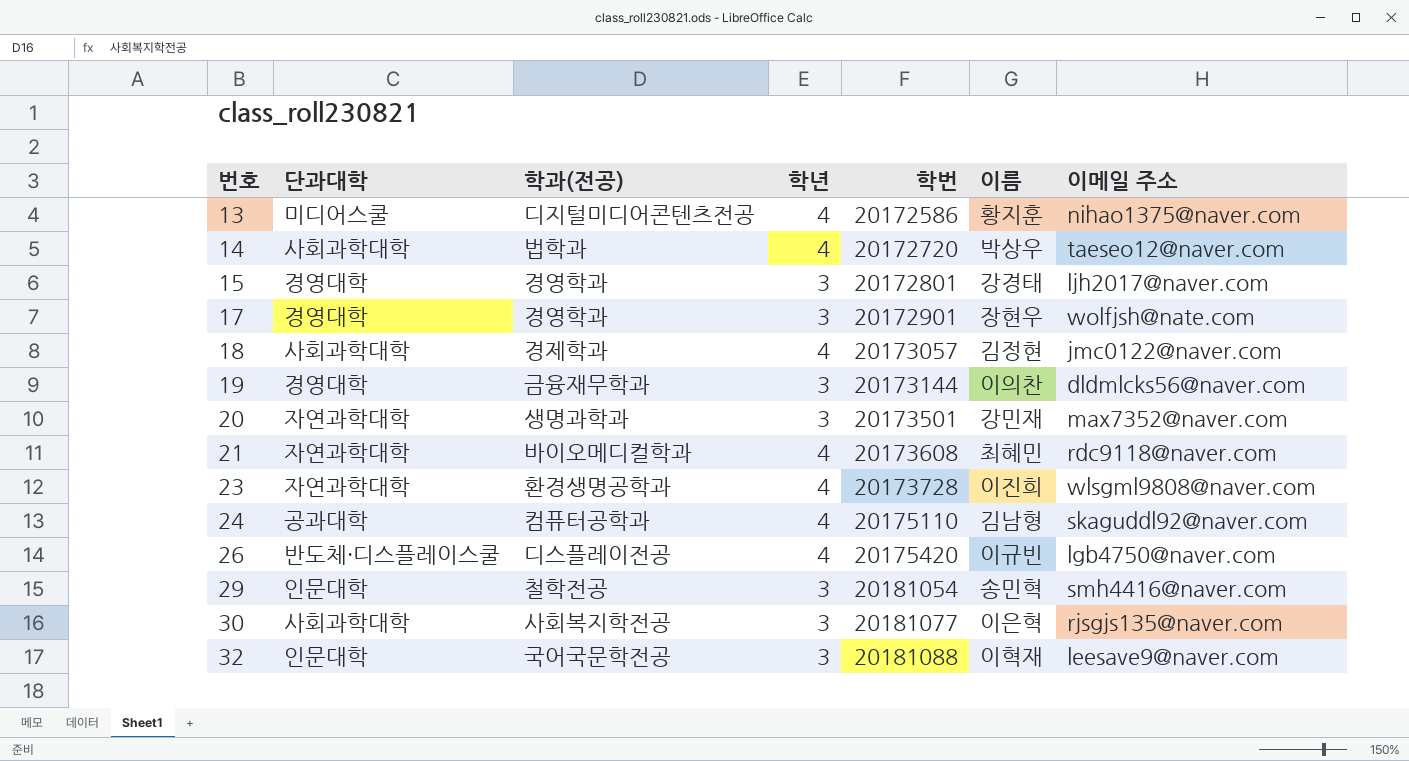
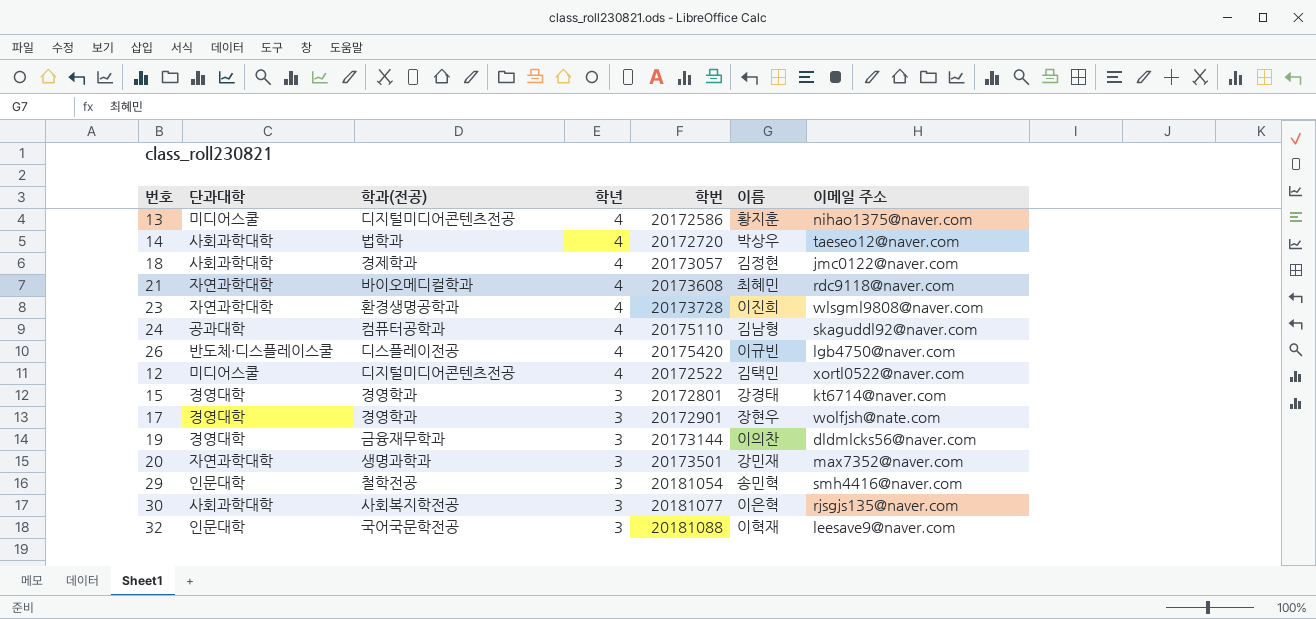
row order: 번호 ascending -> 학년 descending
row 12: none -> 미디어스쿨 | 디지털미디어콘텐츠전공 | 4 | 20172522 | 김택민 | xortl0522@naver.com
15 | 이메일 주소: ljh2017@naver.com -> kt6714@naver.com

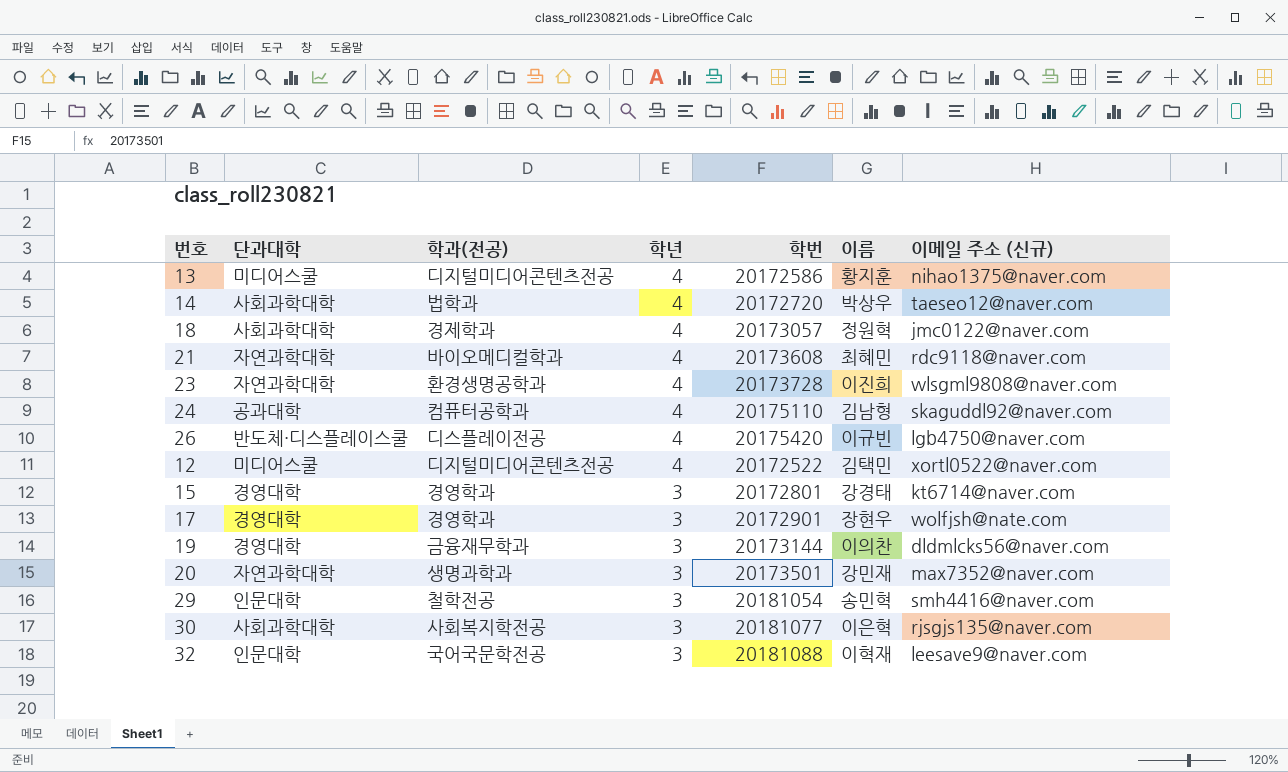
column name: 이메일 주소 -> 이메일 주소 (신규)
18 | 이름: 김정현 -> 정원혁

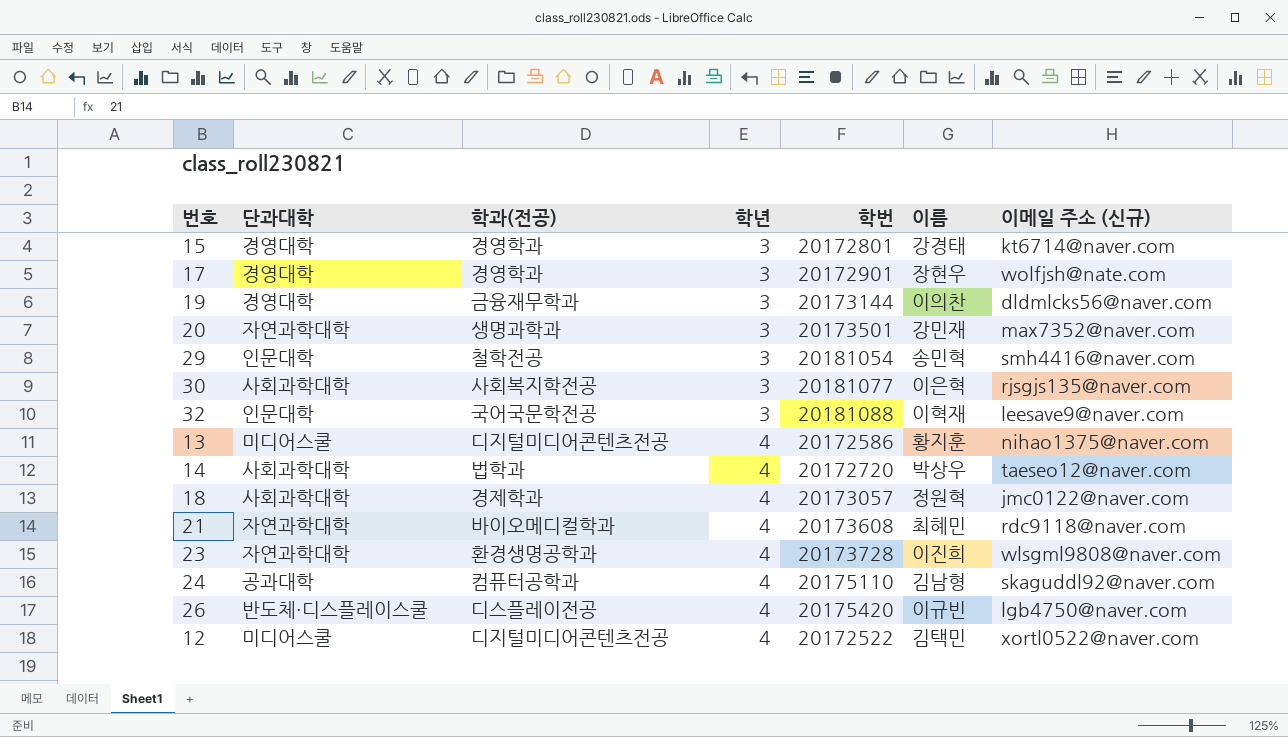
row order: 학년 descending -> 학년 ascending

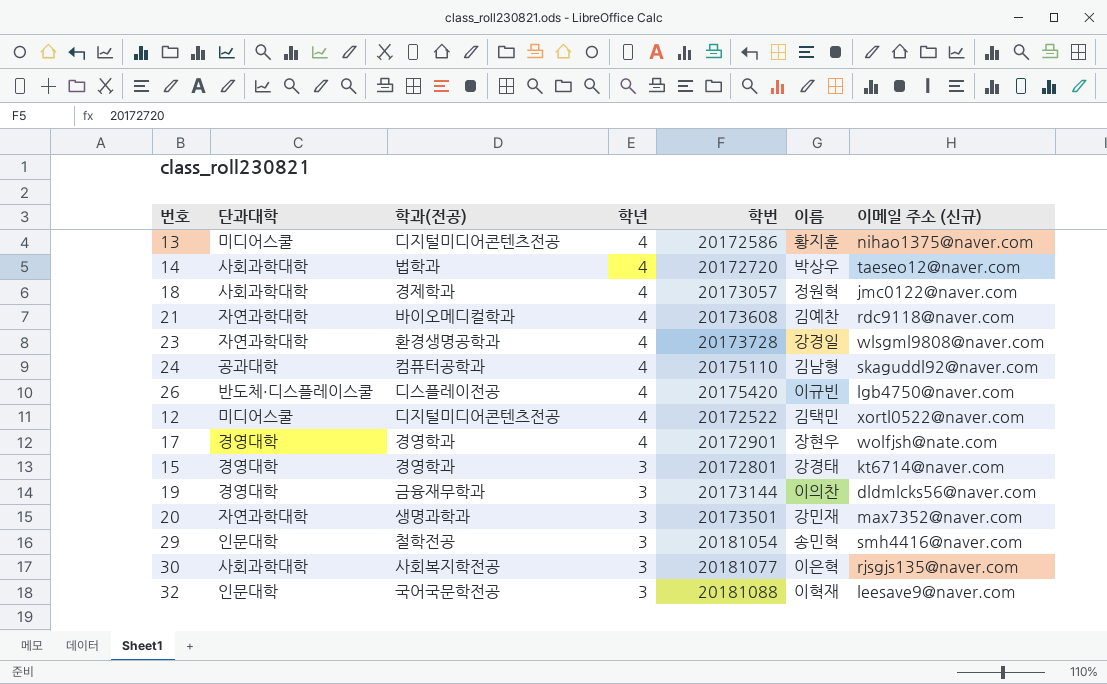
row order: 학년 ascending -> 학년 descending
21 | 이름: 최혜민 -> 김예찬
23 | 이름: 이진희 -> 강경일
17 | 학년: 3 -> 4

